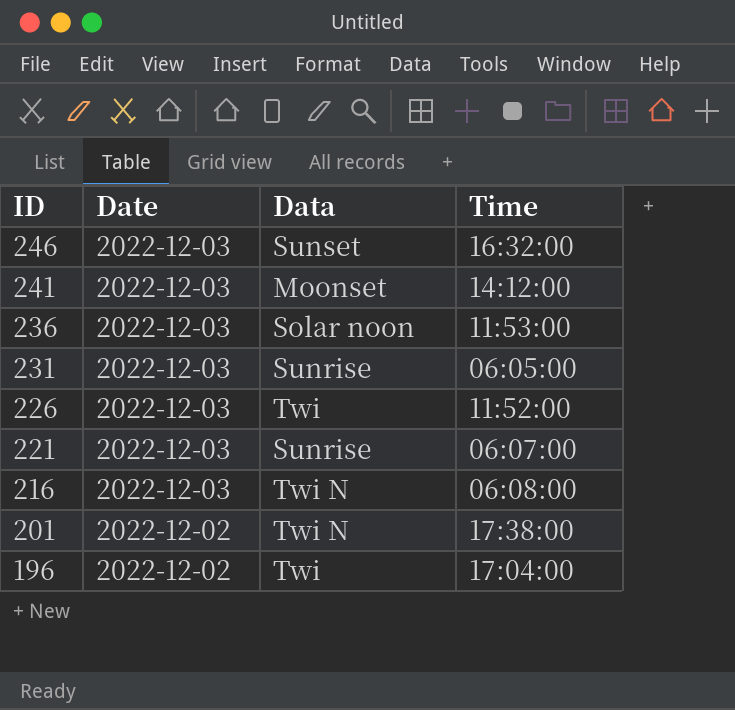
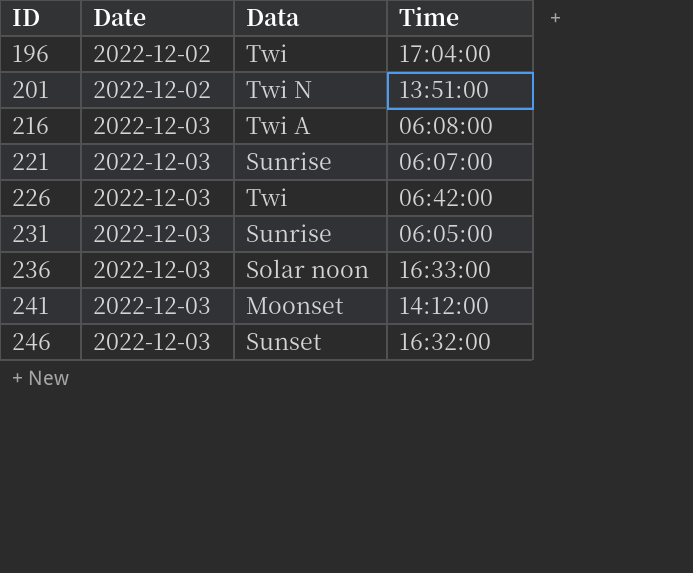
row order: ID descending -> ID ascending
201 | Time: 17:38:00 -> 13:51:00
216 | Data: Twi N -> Twi A
226 | Time: 11:52:00 -> 06:42:00
236 | Time: 11:53:00 -> 16:33:00

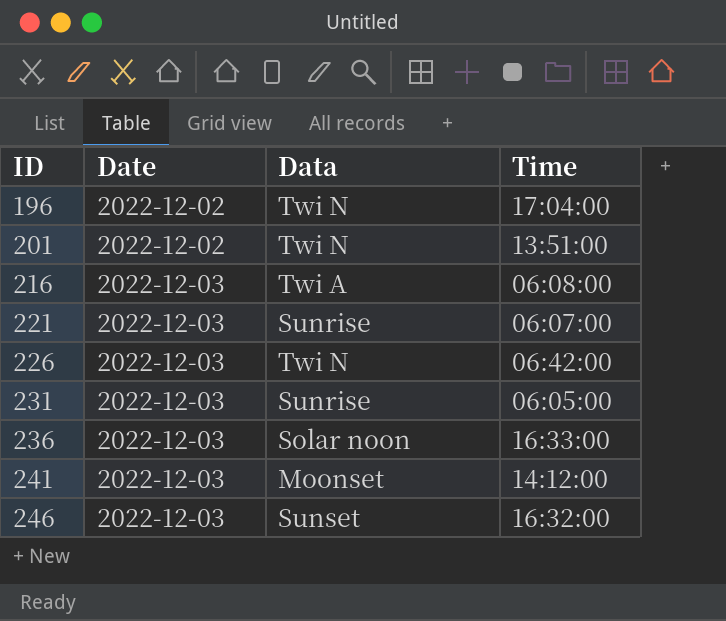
196 | Data: Twi -> Twi N
226 | Data: Twi -> Twi N

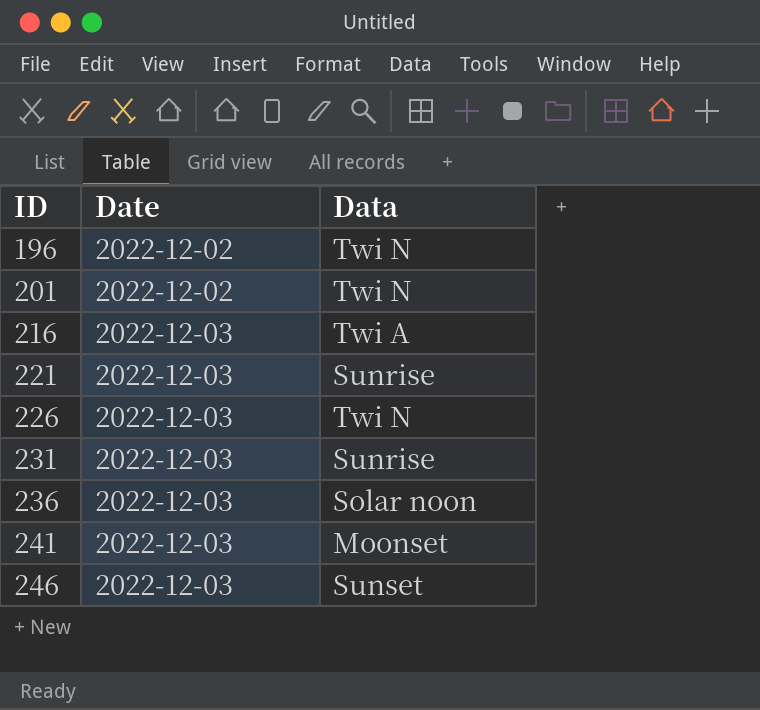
column Time | position: 4 -> none

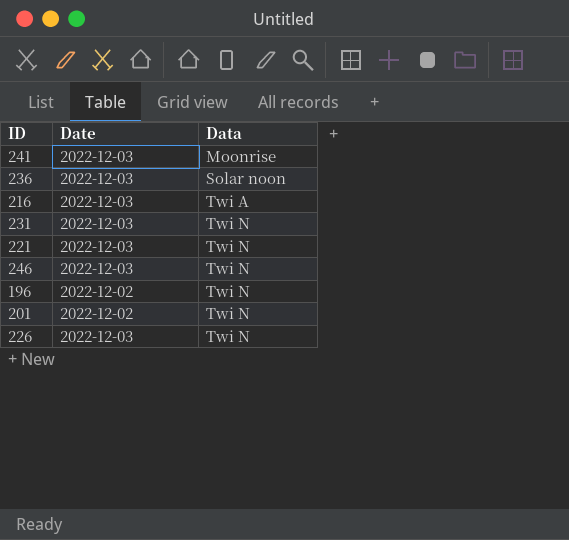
row order: ID ascending -> Data ascending
241 | Data: Moonset -> Moonrise
231 | Data: Sunrise -> Twi N
221 | Data: Sunrise -> Twi N
246 | Data: Sunset -> Twi N

